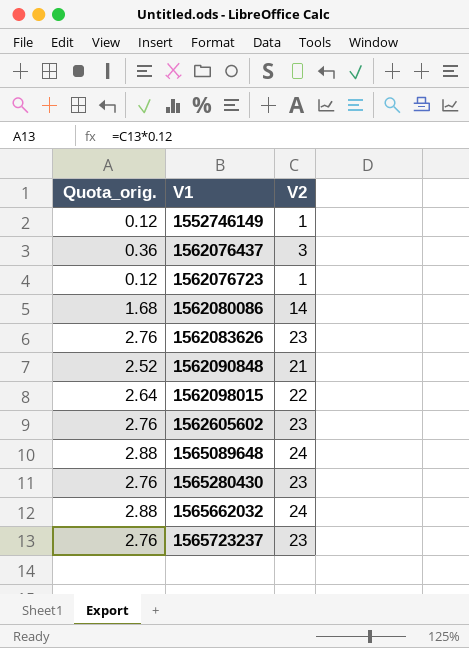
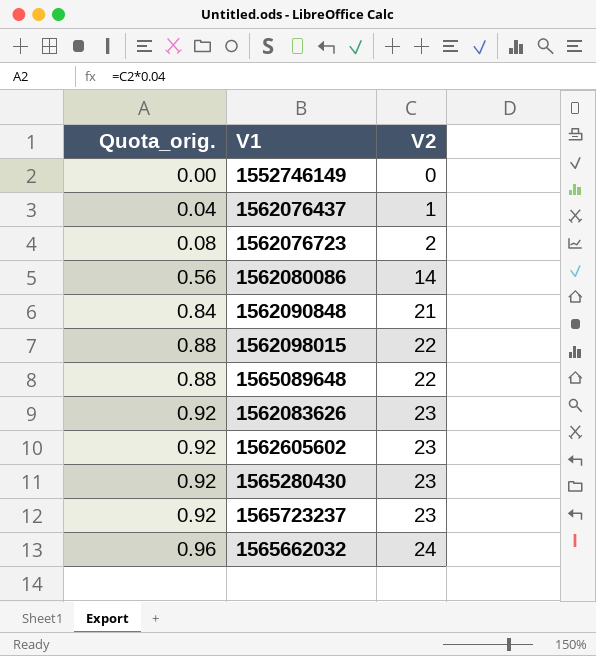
row order: V1 ascending -> Quota_orig. ascending
column Quota_orig. | formula: [V2] * 0.12 -> [V2] * 0.04
1552746149 | V2: 1 -> 0
1562076437 | V2: 3 -> 1
1562076723 | V2: 1 -> 2
1565089648 | V2: 24 -> 22

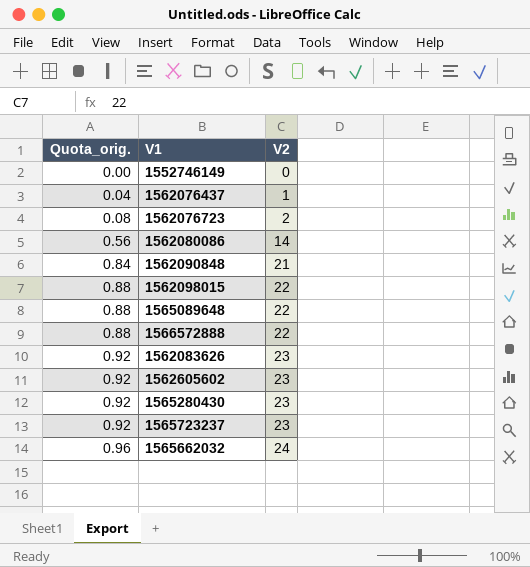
row 1566572888: none -> 0.88 | 22

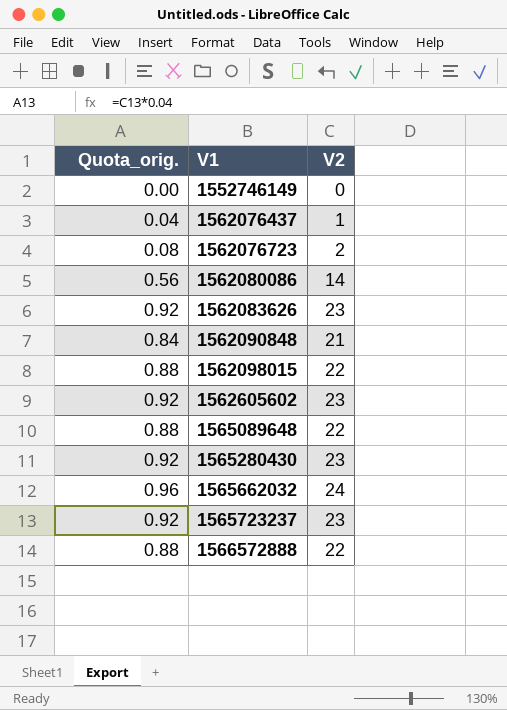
row order: Quota_orig. ascending -> V1 ascending

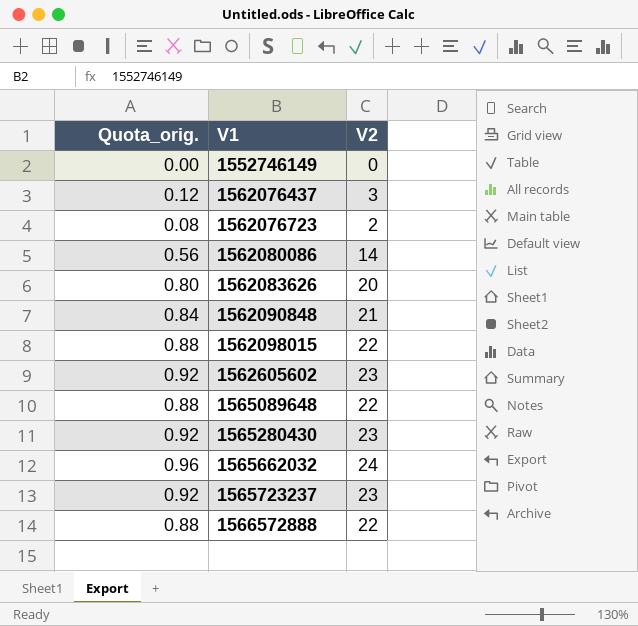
1562076437 | Quota_orig.: 0.04 -> 0.12
1562076437 | V2: 1 -> 3
1562083626 | Quota_orig.: 0.92 -> 0.80
1562083626 | V2: 23 -> 20

